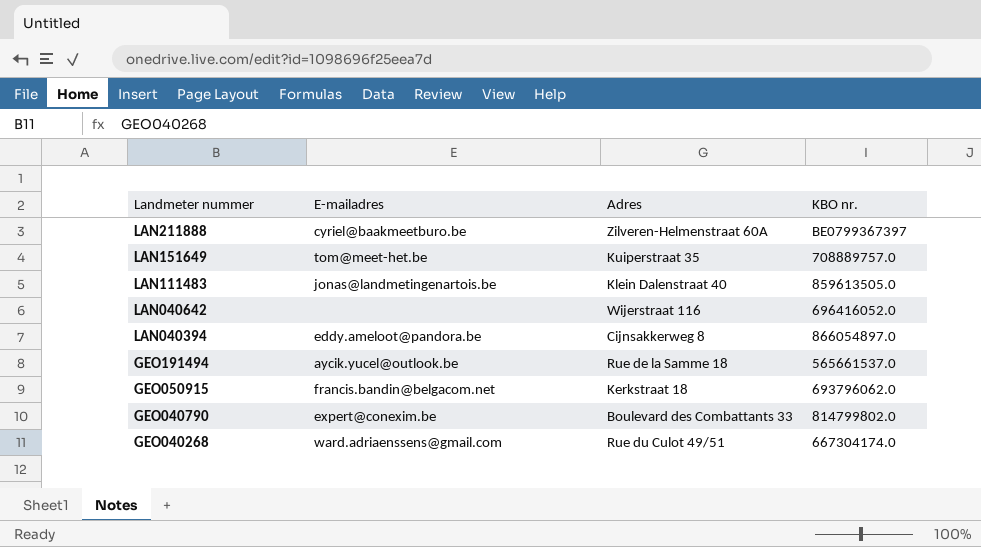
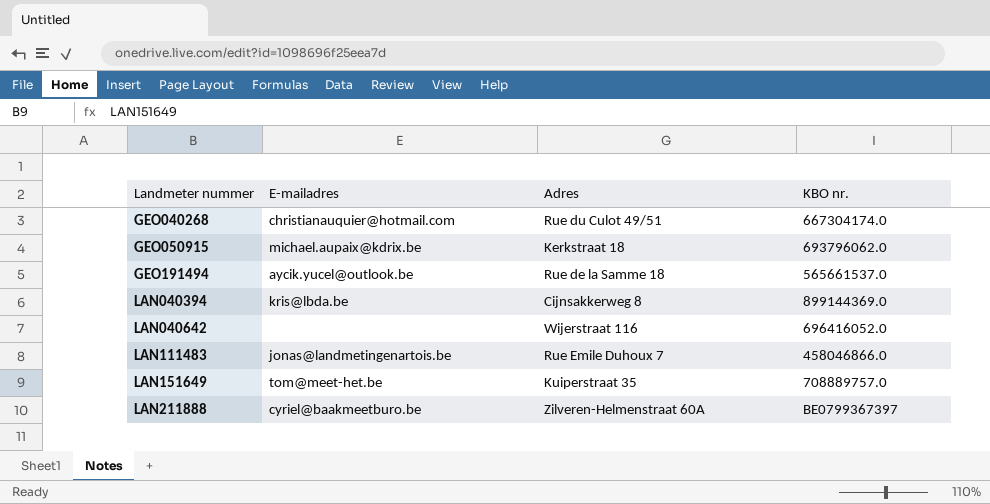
row order: Landmeter nummer descending -> Landmeter nummer ascending
row GEO040790: expert@conexim.be | Boulevard des Combattants 33 | 814799802.0 -> none
GEO040268 | E-mailadres: ward.adriaenssens@gmail.com -> christianauquier@hotmail.com
GEO050915 | E-mailadres: francis.bandin@belgacom.net -> michael.aupaix@kdrix.be
LAN040394 | E-mailadres: eddy.ameloot@pandora.be -> kris@lbda.be
LAN040394 | KBO nr.: 866054897.0 -> 899144369.0
LAN111483 | Adres: Klein Dalenstraat 40 -> Rue Emile Duhoux 7
LAN111483 | KBO nr.: 859613505.0 -> 458046866.0

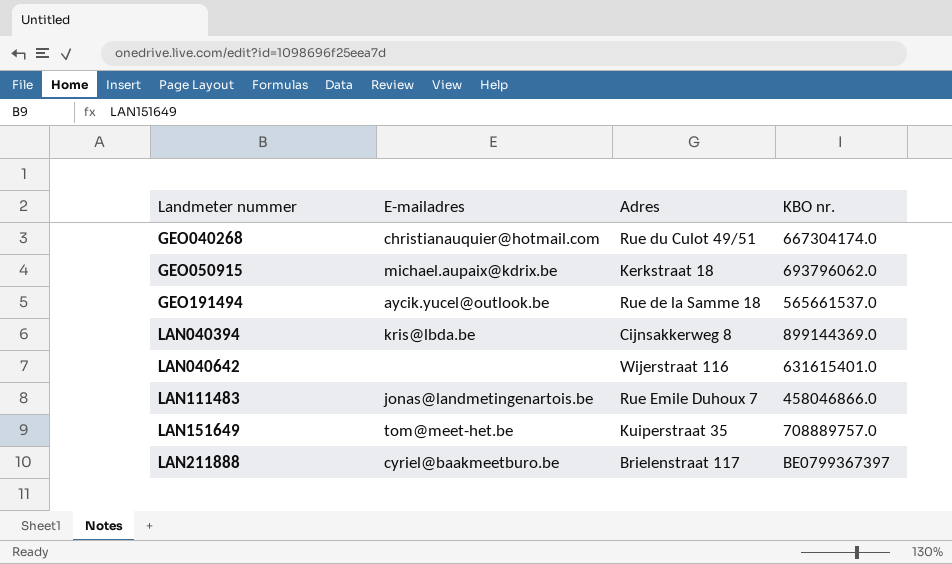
LAN040642 | KBO nr.: 696416052.0 -> 631615401.0
LAN211888 | Adres: Zilveren-Helmenstraat 60A -> Brielenstraat 117

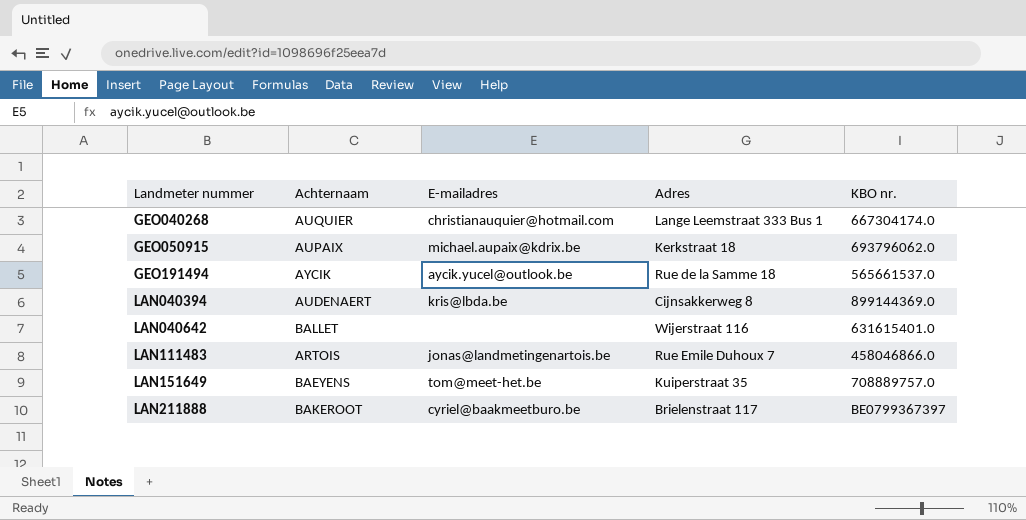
column Achternaam | position: none -> 2
GEO040268 | Adres: Rue du Culot 49/51 -> Lange Leemstraat 333 Bus 1

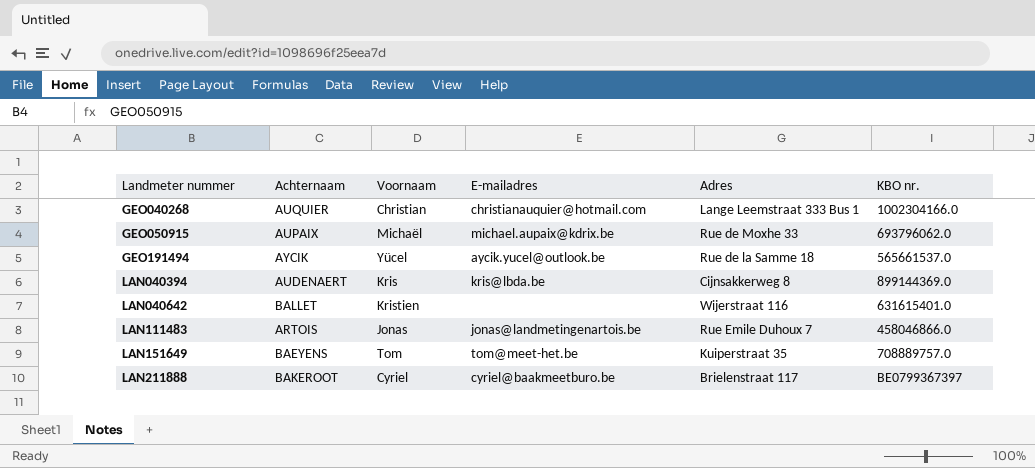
column Voornaam | position: none -> 3
GEO040268 | KBO nr.: 667304174.0 -> 1002304166.0
GEO050915 | Adres: Kerkstraat 18 -> Rue de Moxhe 33

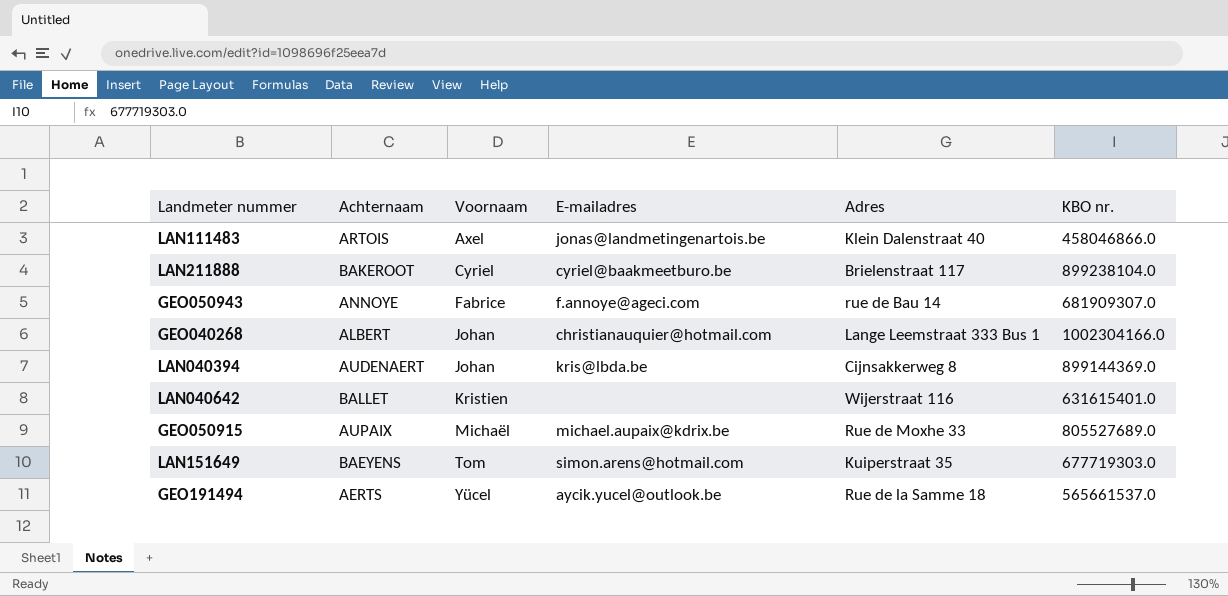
row order: Landmeter nummer ascending -> Voornaam ascending
LAN111483 | Voornaam: Jonas -> Axel
LAN111483 | Adres: Rue Emile Duhoux 7 -> Klein Dalenstraat 40
LAN211888 | KBO nr.: BE0799367397 -> 899238104.0
row GEO050943: none -> ANNOYE | Fabrice | f.annoye@ageci.com | rue de Bau 14 | 681909307.0
GEO040268 | Achternaam: AUQUIER -> ALBERT
GEO040268 | Voornaam: Christian -> Johan
LAN040394 | Voornaam: Kris -> Johan
GEO050915 | KBO nr.: 693796062.0 -> 805527689.0
LAN151649 | E-mailadres: tom@meet-het.be -> simon.arens@hotmail.com
LAN151649 | KBO nr.: 708889757.0 -> 677719303.0
GEO191494 | Achternaam: AYCIK -> AERTS

